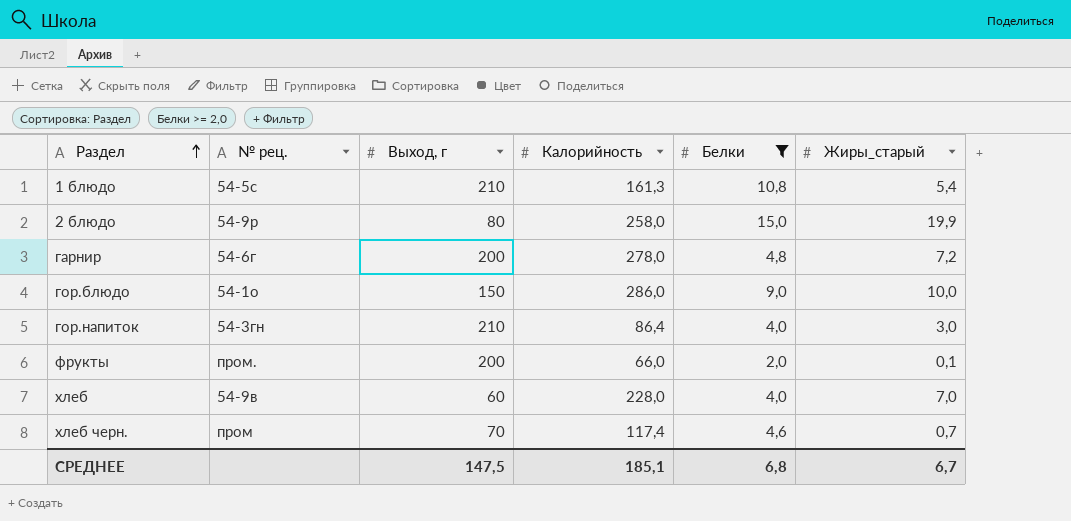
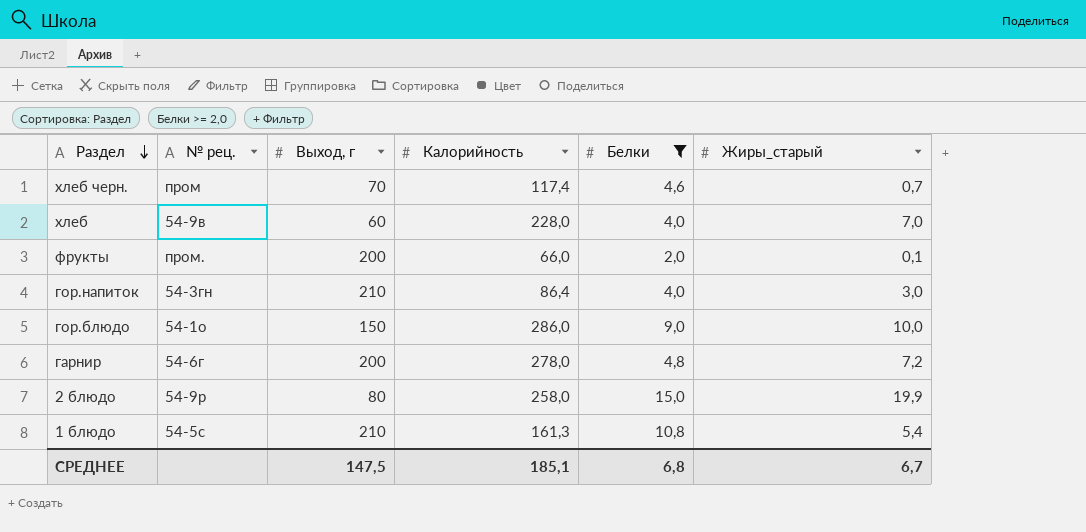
row order: Раздел ascending -> Раздел descending

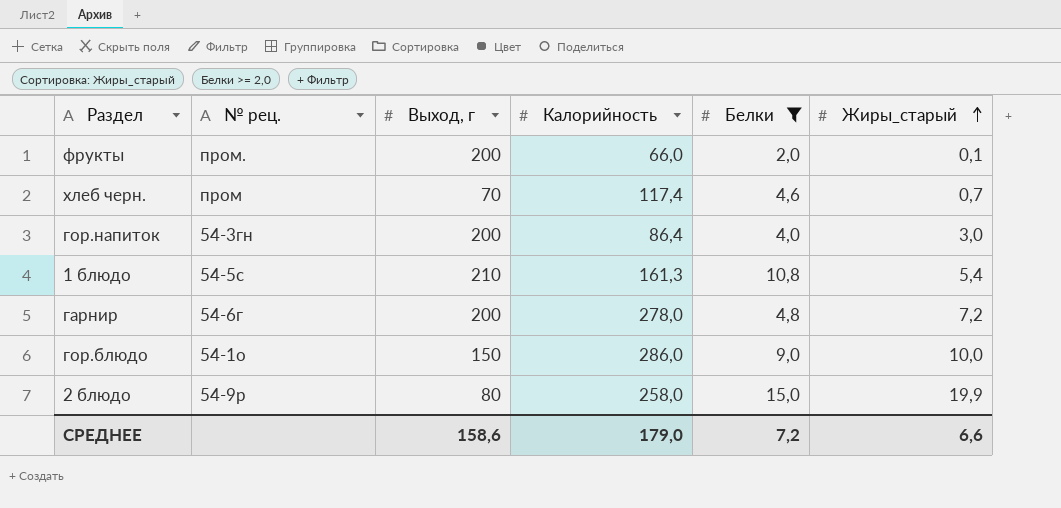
row order: Раздел descending -> Жиры_старый ascending
row хлеб: 54-9в | 60 | 228,0 | 4,0 | 7,0 -> none
гор.напиток | Выход, г: 210 -> 200
СРЕДНЕЕ | Выход, г: 147,5 -> 158,6
СРЕДНЕЕ | Калорийность: 185,1 -> 179,0
СРЕДНЕЕ | Белки: 6,8 -> 7,2
СРЕДНЕЕ | Жиры_старый: 6,7 -> 6,6

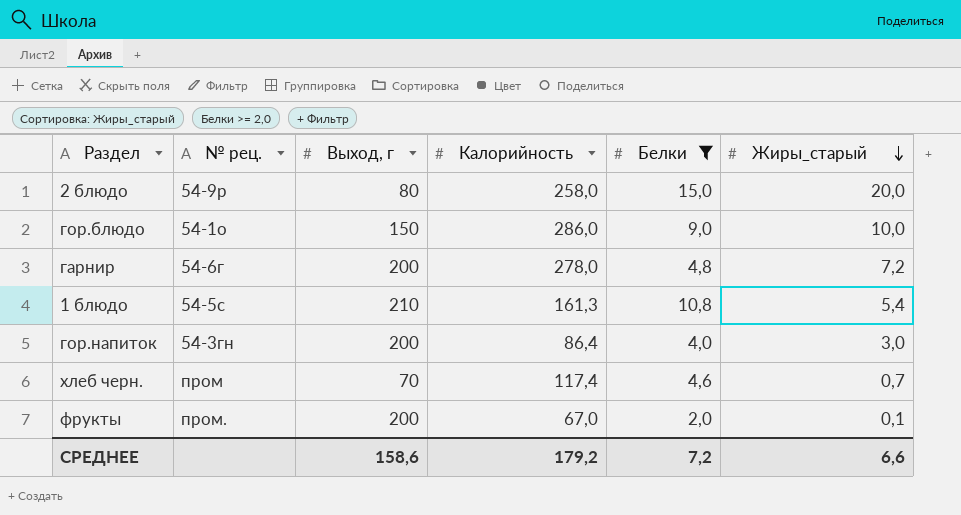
row order: Жиры_старый ascending -> Жиры_старый descending
2 блюдо | Жиры_старый: 19,9 -> 20,0
фрукты | Калорийность: 66,0 -> 67,0
СРЕДНЕЕ | Калорийность: 179,0 -> 179,2

